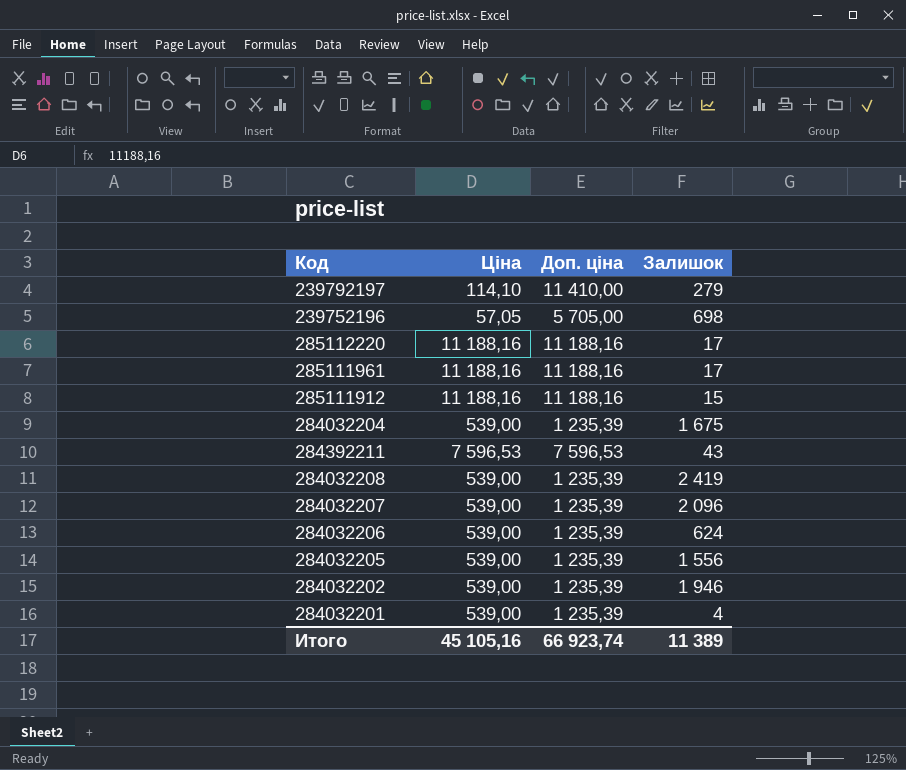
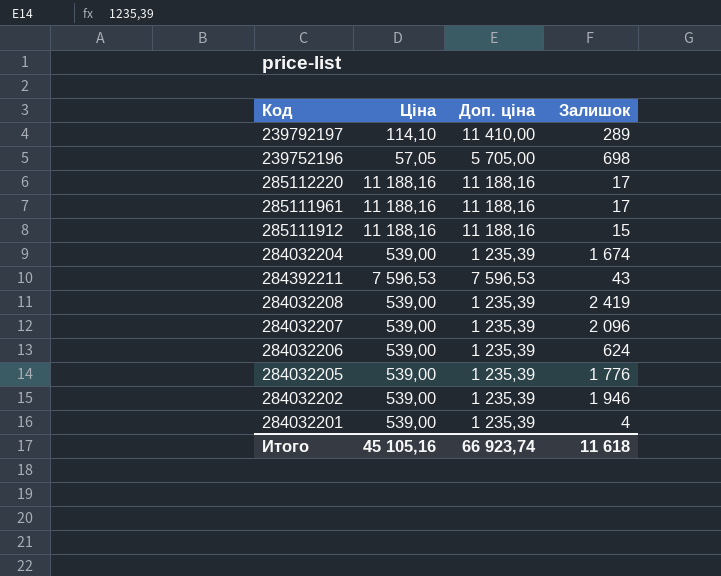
239792197 | Залишок: 279 -> 289
284032204 | Залишок: 1 675 -> 1 674
284032205 | Залишок: 1 556 -> 1 776
Итого | Залишок: 11 389 -> 11 618

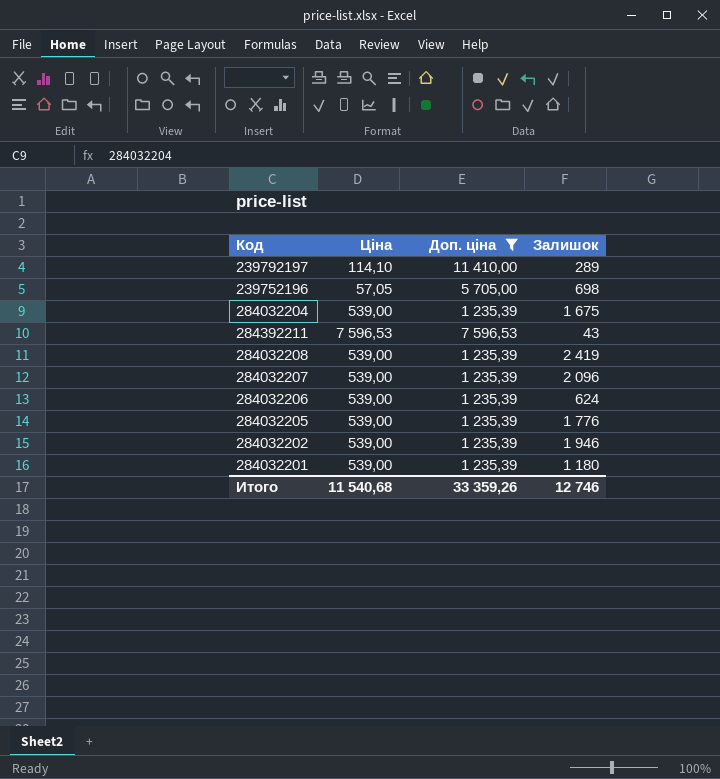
filter: none -> Доп. ціна != 11 188,16
284032204 | Залишок: 1 674 -> 1 675
284032201 | Залишок: 4 -> 1 180
Итого | Ціна: 45 105,16 -> 11 540,68
Итого | Доп. ціна: 66 923,74 -> 33 359,26
Итого | Залишок: 11 618 -> 12 746

